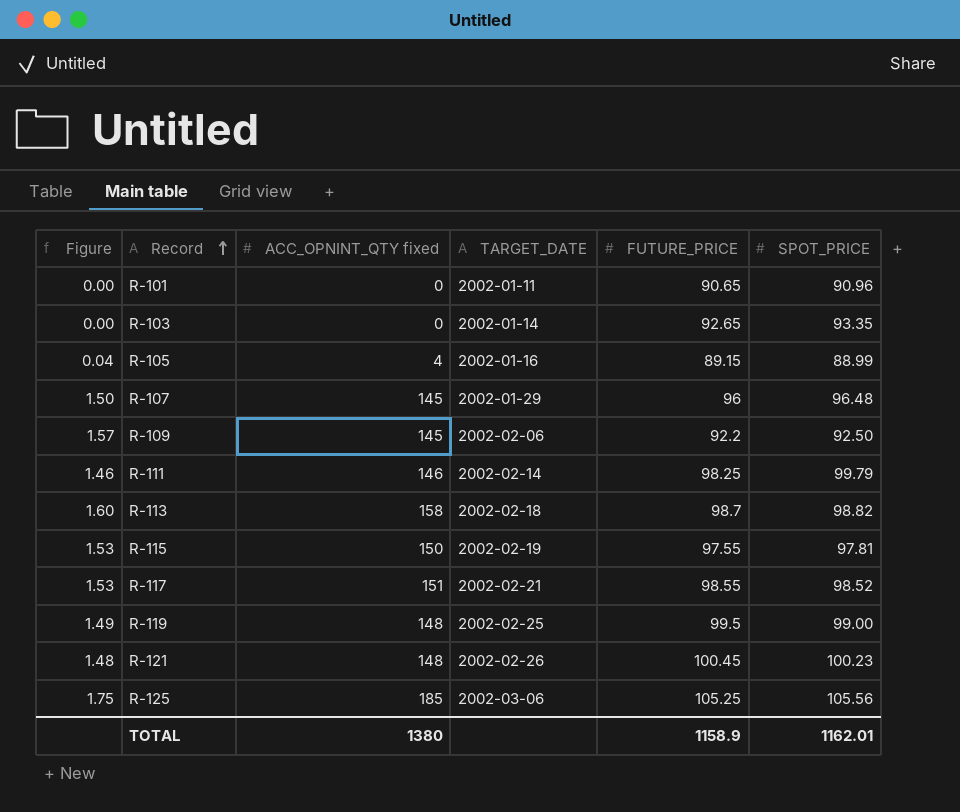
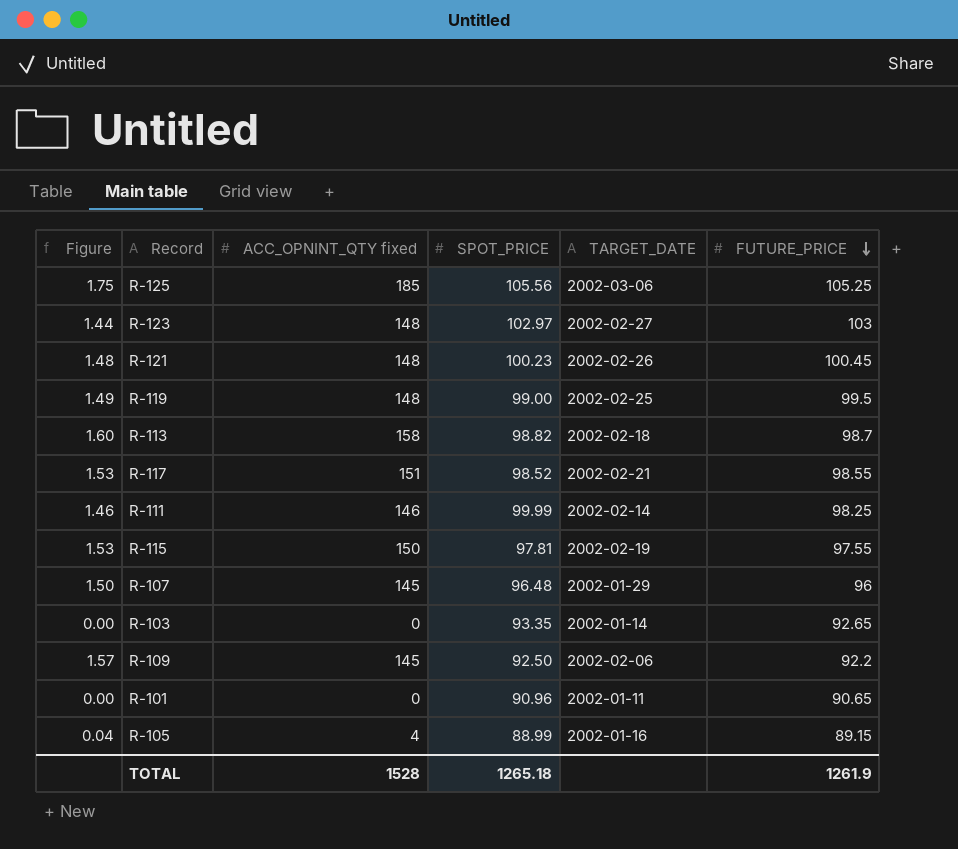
row order: Record ascending -> FUTURE_PRICE descending
column SPOT_PRICE | position: 6 -> 4
row R-123: none -> 1.44 | 148 | 102.97 | 2002-02-27 | 103
R-111 | SPOT_PRICE: 99.79 -> 99.99
TOTAL | ACC_OPNINT_QTY fixed: 1380 -> 1528
TOTAL | SPOT_PRICE: 1162.01 -> 1265.18
TOTAL | FUTURE_PRICE: 1158.9 -> 1261.9

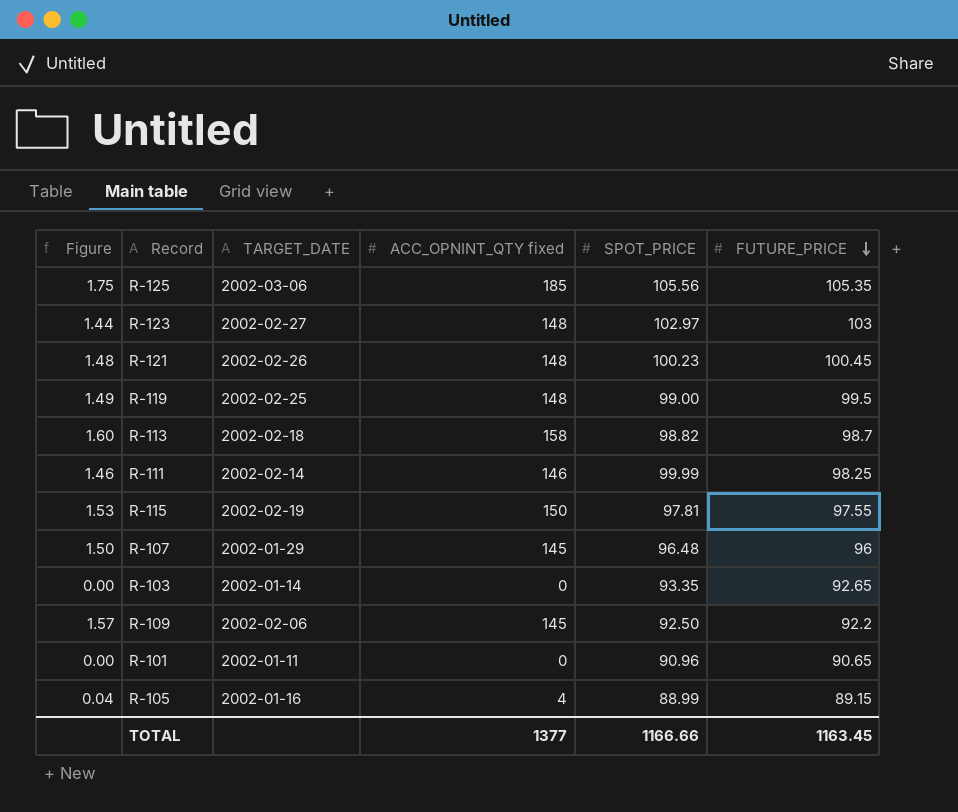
column TARGET_DATE | position: 5 -> 3
row R-117: 1.53 | 151 | 98.52 | 2002-02-21 | 98.55 -> none
R-125 | FUTURE_PRICE: 105.25 -> 105.35
TOTAL | ACC_OPNINT_QTY fixed: 1528 -> 1377
TOTAL | SPOT_PRICE: 1265.18 -> 1166.66
TOTAL | FUTURE_PRICE: 1261.9 -> 1163.45

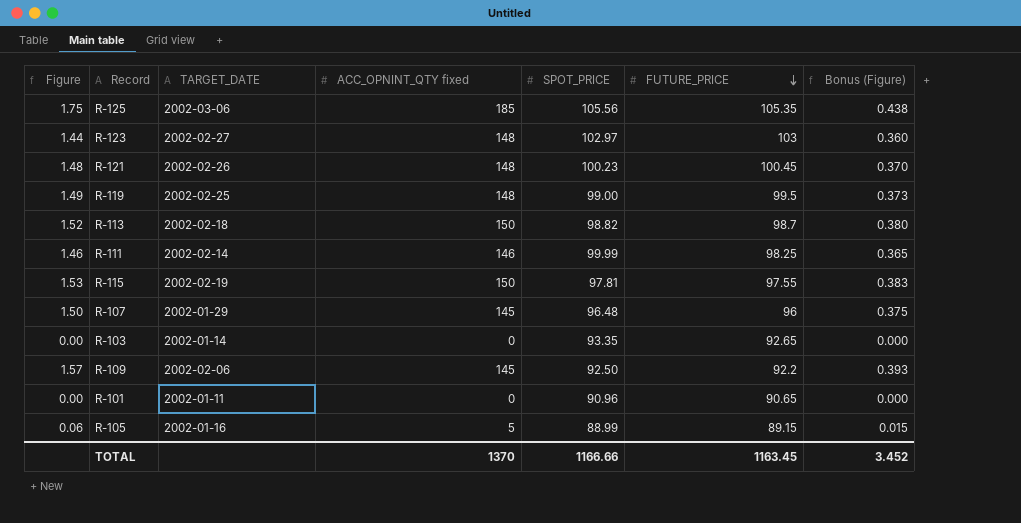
column Bonus (Figure) | formula: none -> [Figure] * 0.25
R-113 | Figure: 1.60 -> 1.52
R-113 | ACC_OPNINT_QTY fixed: 158 -> 150
R-105 | Figure: 0.04 -> 0.06
R-105 | ACC_OPNINT_QTY fixed: 4 -> 5
TOTAL | ACC_OPNINT_QTY fixed: 1377 -> 1370

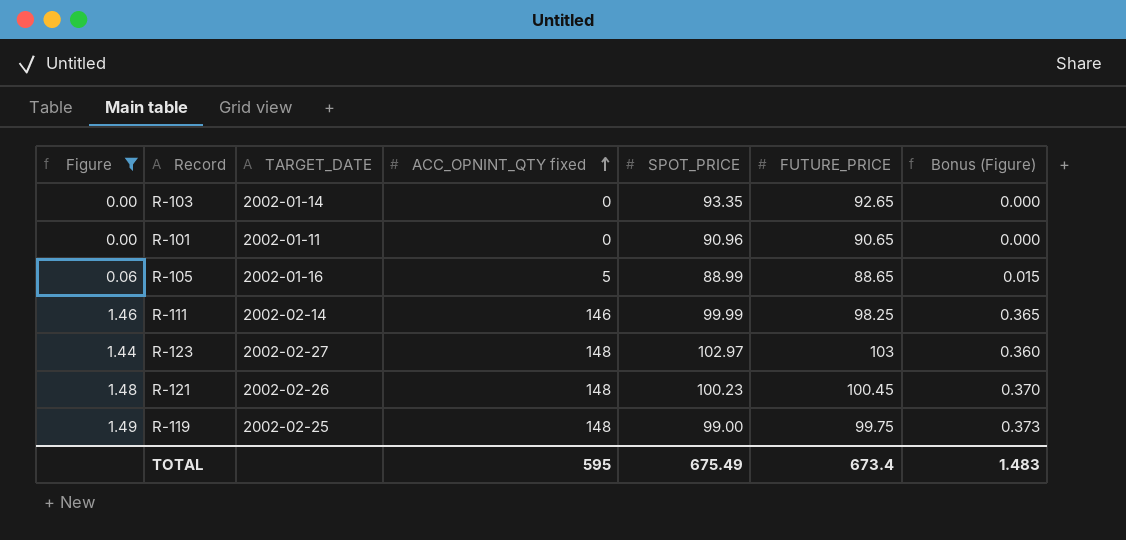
filter: none -> Figure <= 1.49
row order: FUTURE_PRICE descending -> ACC_OPNINT_QTY fixed ascending
R-105 | FUTURE_PRICE: 89.15 -> 88.65
R-119 | FUTURE_PRICE: 99.5 -> 99.75
TOTAL | ACC_OPNINT_QTY fixed: 1370 -> 595
TOTAL | SPOT_PRICE: 1166.66 -> 675.49
TOTAL | FUTURE_PRICE: 1163.45 -> 673.4
TOTAL | Bonus (Figure): 3.452 -> 1.483

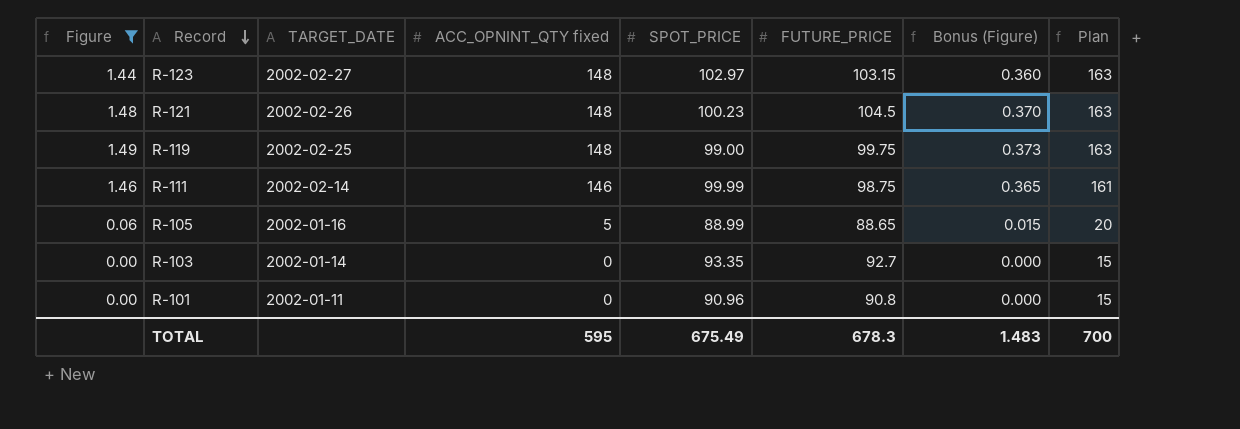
row order: ACC_OPNINT_QTY fixed ascending -> Record descending
column Plan | formula: none -> [ACC_OPNINT_QTY fixed] + 15
R-123 | FUTURE_PRICE: 103 -> 103.15
R-121 | FUTURE_PRICE: 100.45 -> 104.5
R-111 | FUTURE_PRICE: 98.25 -> 98.75
R-103 | FUTURE_PRICE: 92.65 -> 92.7
R-101 | FUTURE_PRICE: 90.65 -> 90.8
TOTAL | FUTURE_PRICE: 673.4 -> 678.3

